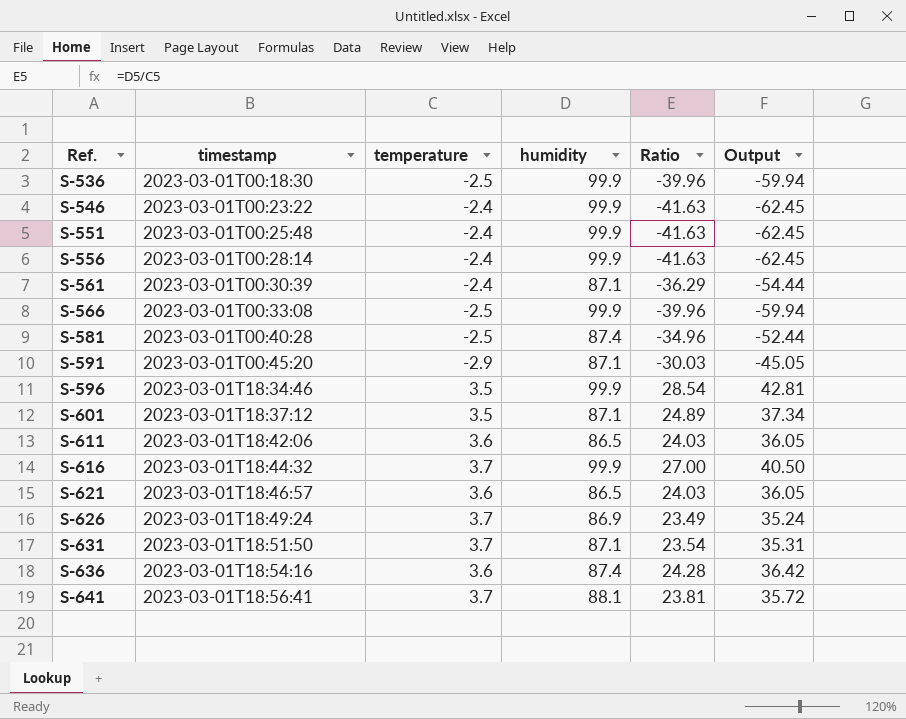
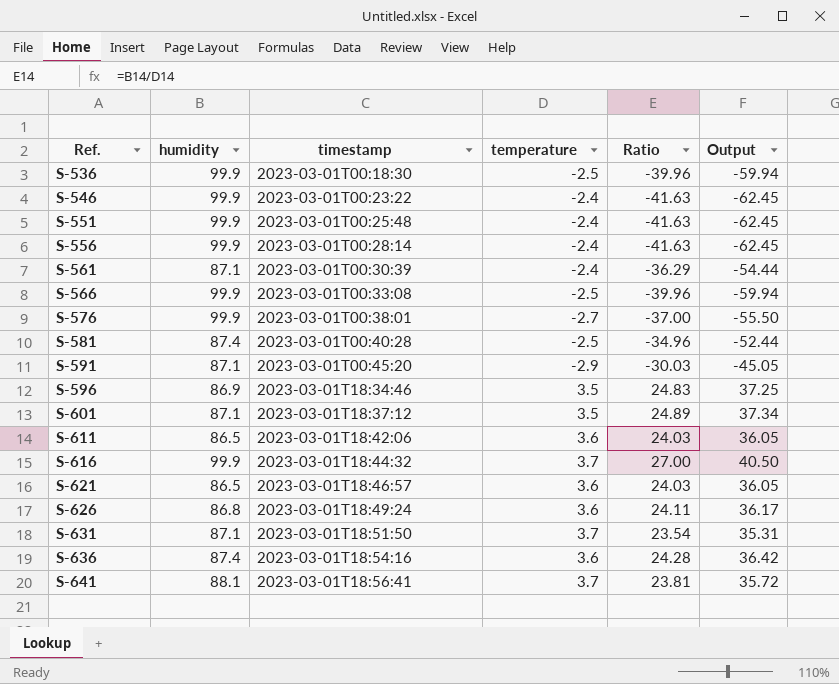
column humidity | position: 4 -> 2
row S-576: none -> 99.9 | 2023-03-01T00:38:01 | -2.7 | -37.00 | -55.50
S-596 | humidity: 99.9 -> 86.9
S-596 | Ratio: 28.54 -> 24.83
S-596 | Output: 42.81 -> 37.25
S-626 | humidity: 86.9 -> 86.8
S-626 | temperature: 3.7 -> 3.6
S-626 | Ratio: 23.49 -> 24.11
S-626 | Output: 35.24 -> 36.17

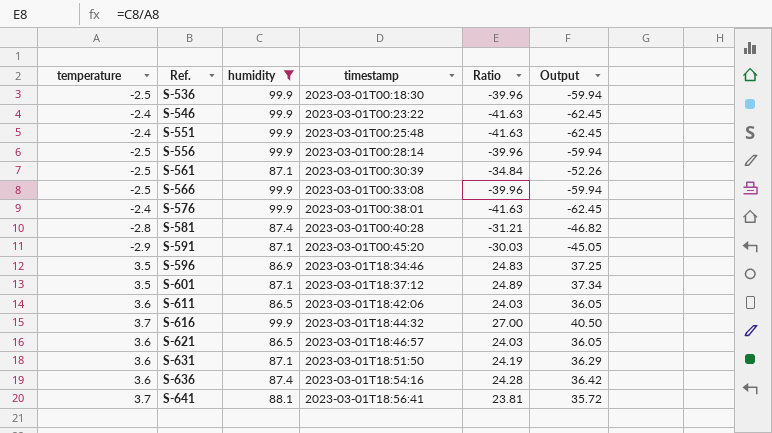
filter: none -> humidity != 86.8
column temperature | position: 4 -> 1
S-556 | temperature: -2.4 -> -2.5
S-556 | Ratio: -41.63 -> -39.96
S-556 | Output: -62.45 -> -59.94
S-561 | temperature: -2.4 -> -2.5
S-561 | Ratio: -36.29 -> -34.84
S-561 | Output: -54.44 -> -52.26
S-576 | temperature: -2.7 -> -2.4
S-576 | Ratio: -37.00 -> -41.63
S-576 | Output: -55.50 -> -62.45
S-581 | temperature: -2.5 -> -2.8
S-581 | Ratio: -34.96 -> -31.21
S-581 | Output: -52.44 -> -46.82
S-631 | temperature: 3.7 -> 3.6
S-631 | Ratio: 23.54 -> 24.19
S-631 | Output: 35.31 -> 36.29

